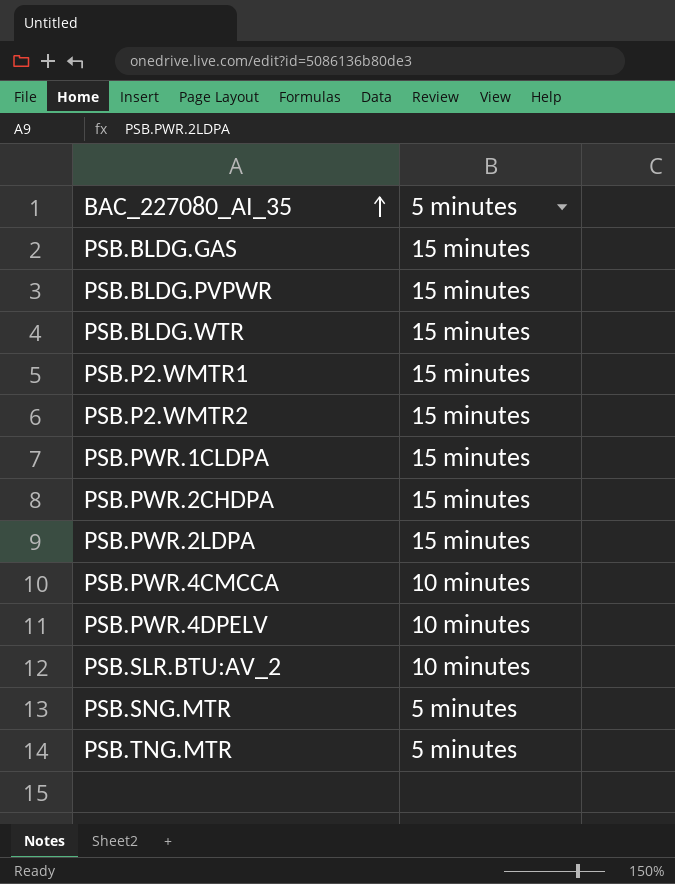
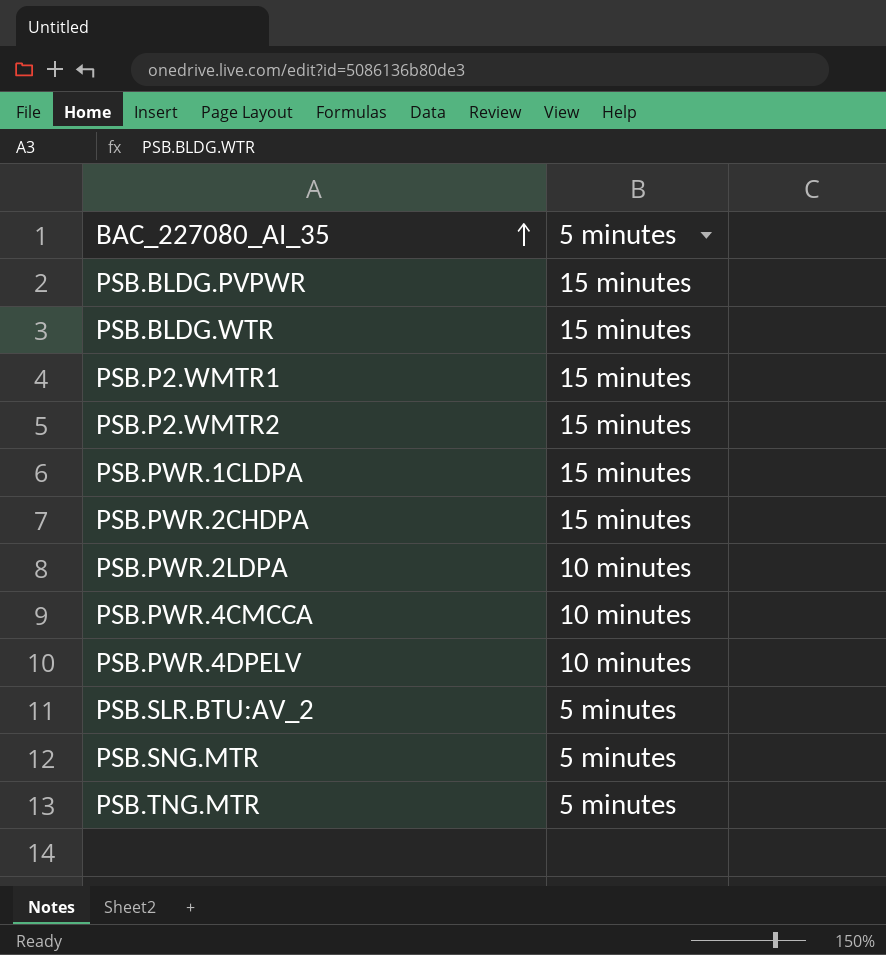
row PSB.BLDG.GAS: 15 minutes -> none
PSB.PWR.2LDPA | 5 minutes: 15 minutes -> 10 minutes
PSB.SLR.BTU:AV_2 | 5 minutes: 10 minutes -> 5 minutes

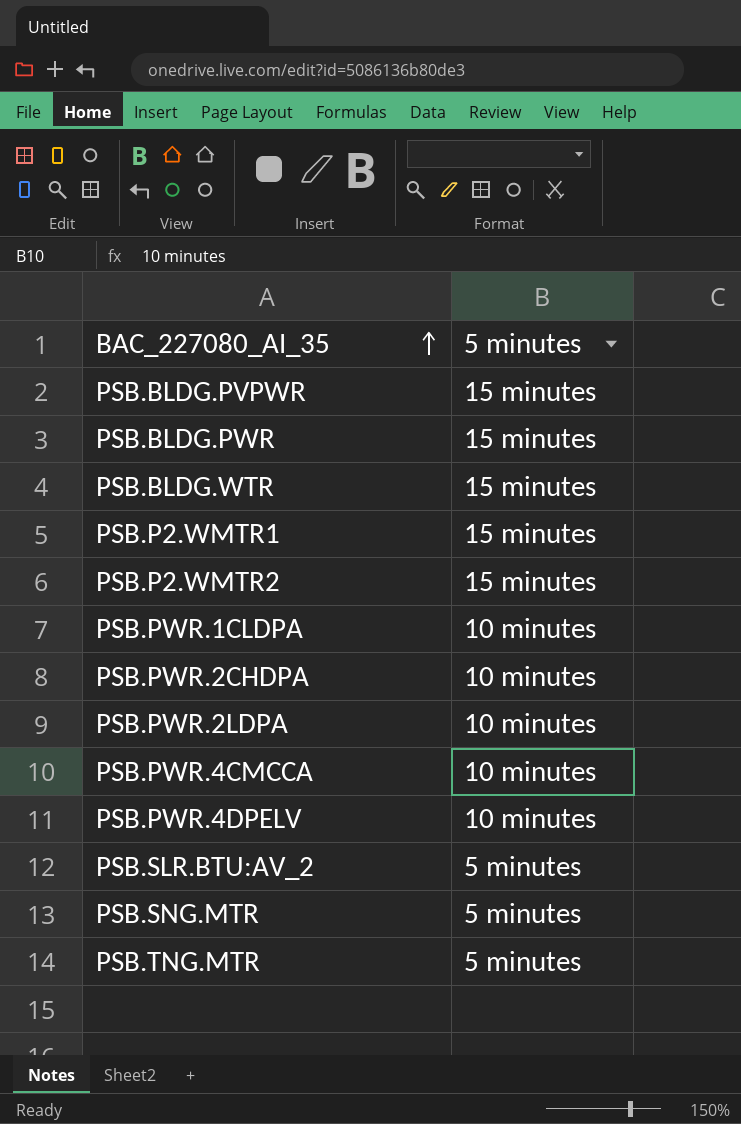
row PSB.BLDG.PWR: none -> 15 minutes
PSB.PWR.1CLDPA | 5 minutes: 15 minutes -> 10 minutes
PSB.PWR.2CHDPA | 5 minutes: 15 minutes -> 10 minutes

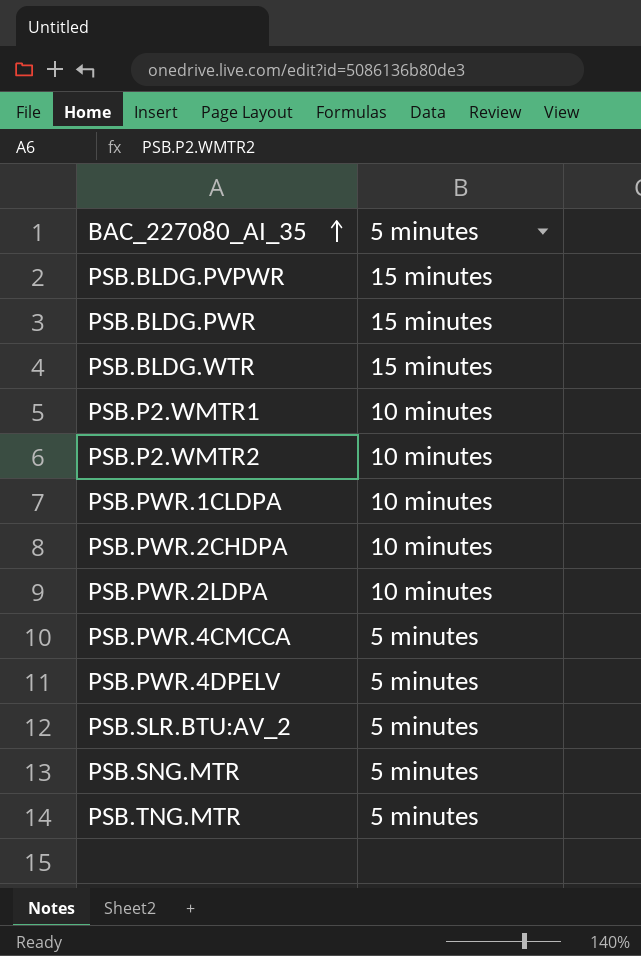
PSB.P2.WMTR1 | 5 minutes: 15 minutes -> 10 minutes
PSB.P2.WMTR2 | 5 minutes: 15 minutes -> 10 minutes
PSB.PWR.4CMCCA | 5 minutes: 10 minutes -> 5 minutes
PSB.PWR.4DPELV | 5 minutes: 10 minutes -> 5 minutes

